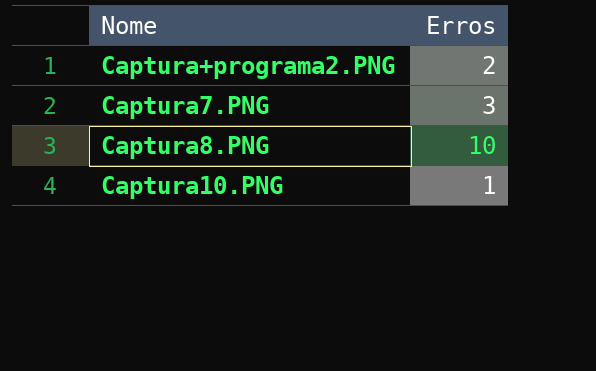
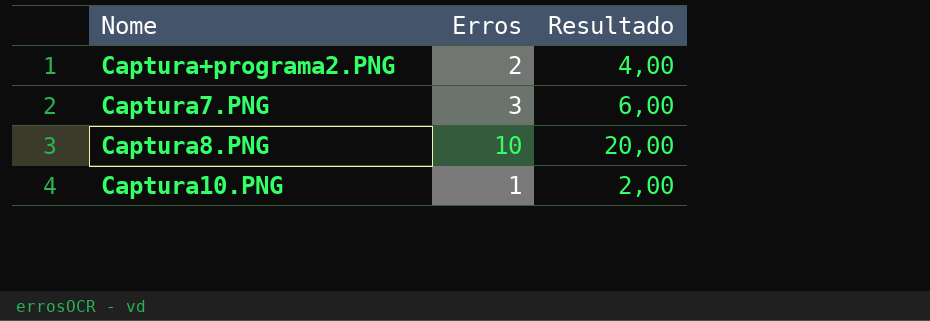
column Resultado | formula: none -> [Erros] * 2

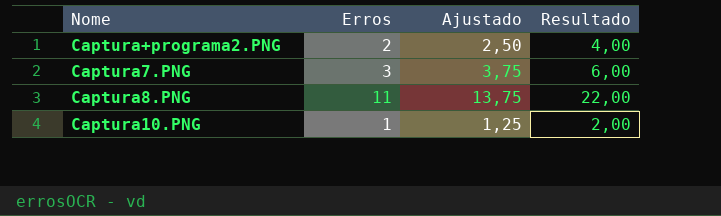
column Ajustado | formula: none -> [Erros] * 1,25
Captura8.PNG | Erros: 10 -> 11
Captura8.PNG | Resultado: 20,00 -> 22,00

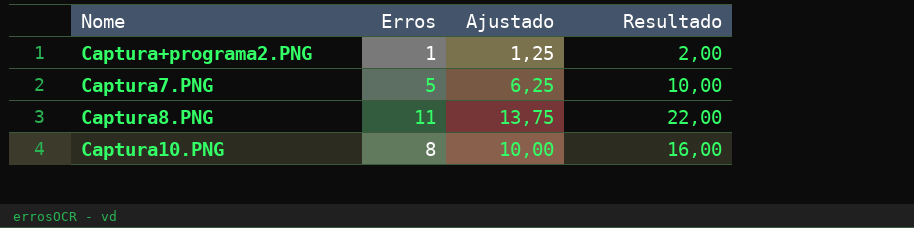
Captura+programa2.PNG | Erros: 2 -> 1
Captura+programa2.PNG | Ajustado: 2,50 -> 1,25
Captura+programa2.PNG | Resultado: 4,00 -> 2,00
Captura7.PNG | Erros: 3 -> 5
Captura7.PNG | Ajustado: 3,75 -> 6,25
Captura7.PNG | Resultado: 6,00 -> 10,00
Captura10.PNG | Erros: 1 -> 8
Captura10.PNG | Ajustado: 1,25 -> 10,00
Captura10.PNG | Resultado: 2,00 -> 16,00

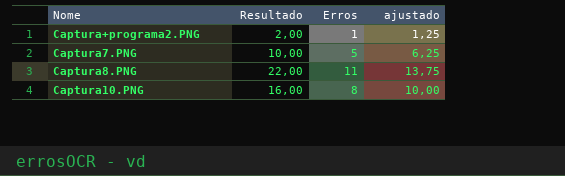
column Resultado | position: 4 -> 2
column name: Ajustado -> ajustado

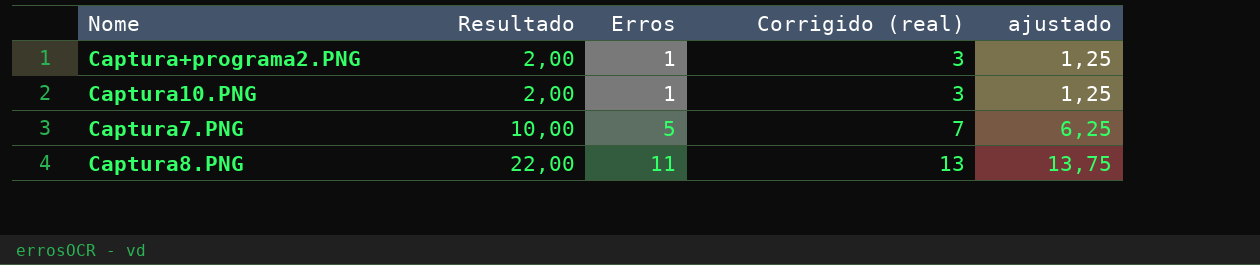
row order: none -> Resultado ascending
column Corrigido (real) | formula: none -> [Erros] + 2
Captura10.PNG | Resultado: 16,00 -> 2,00
Captura10.PNG | Erros: 8 -> 1
Captura10.PNG | ajustado: 10,00 -> 1,25

